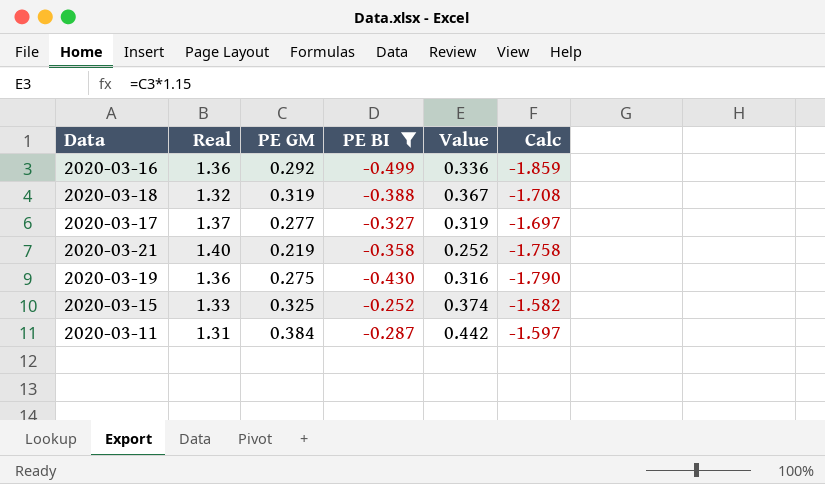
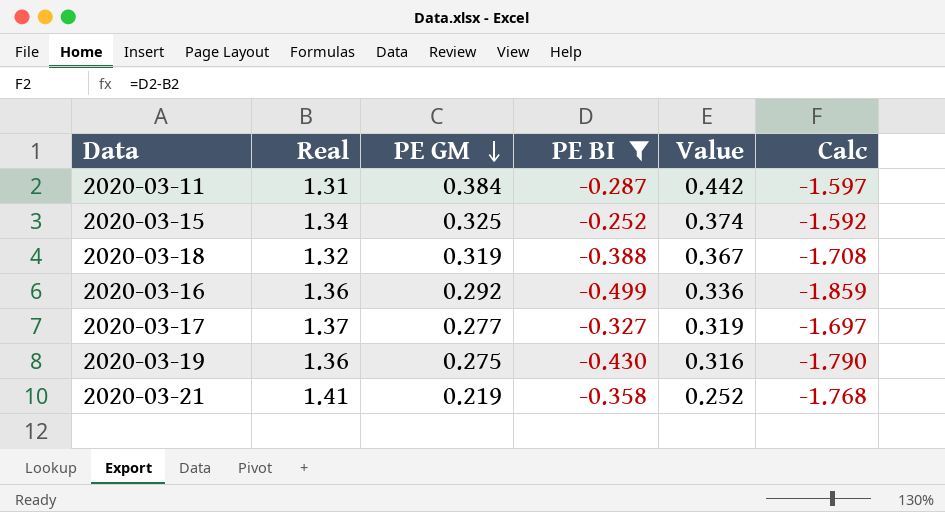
row order: none -> PE GM descending
2020-03-15 | Real: 1.33 -> 1.34
2020-03-15 | Calc: -1.582 -> -1.592
2020-03-21 | Real: 1.40 -> 1.41
2020-03-21 | Calc: -1.758 -> -1.768

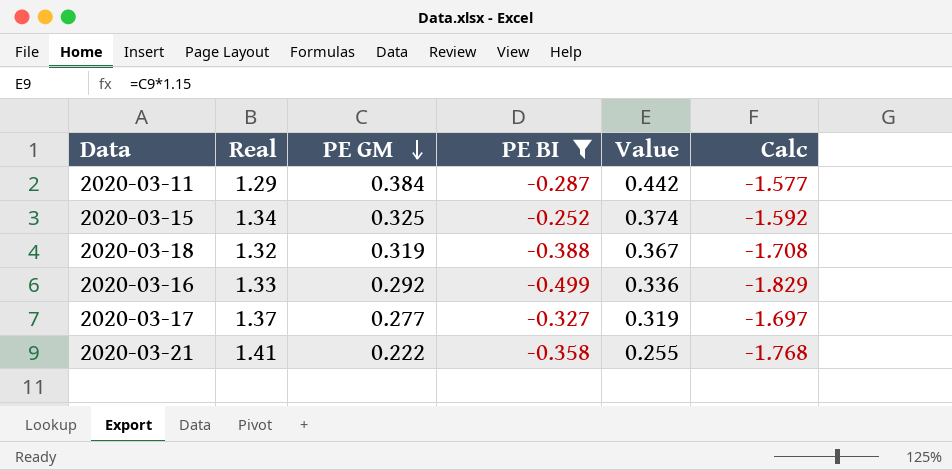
row 2020-03-19: 1.36 | 0.275 | -0.430 | 0.316 | -1.790 -> none
2020-03-11 | Real: 1.31 -> 1.29
2020-03-11 | Calc: -1.597 -> -1.577
2020-03-16 | Real: 1.36 -> 1.33
2020-03-16 | Calc: -1.859 -> -1.829
2020-03-21 | PE GM: 0.219 -> 0.222
2020-03-21 | Value: 0.252 -> 0.255

